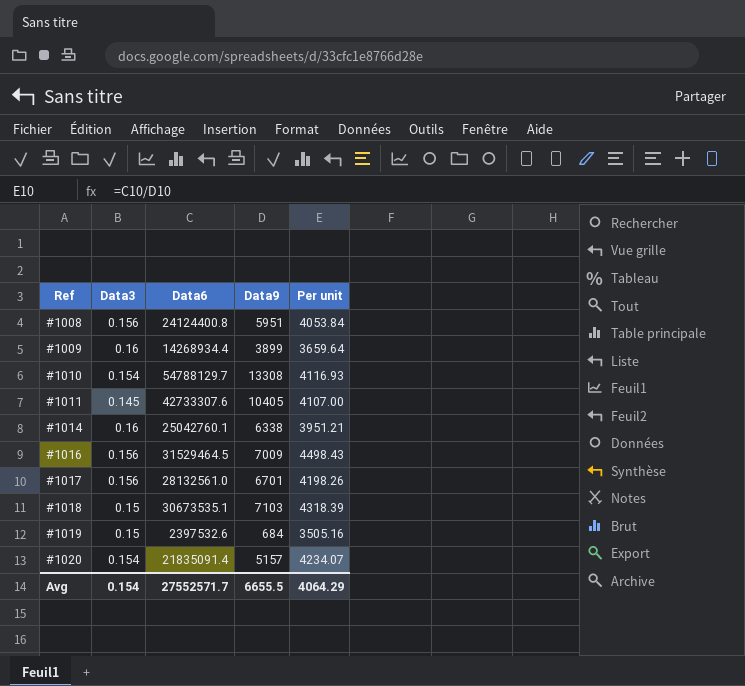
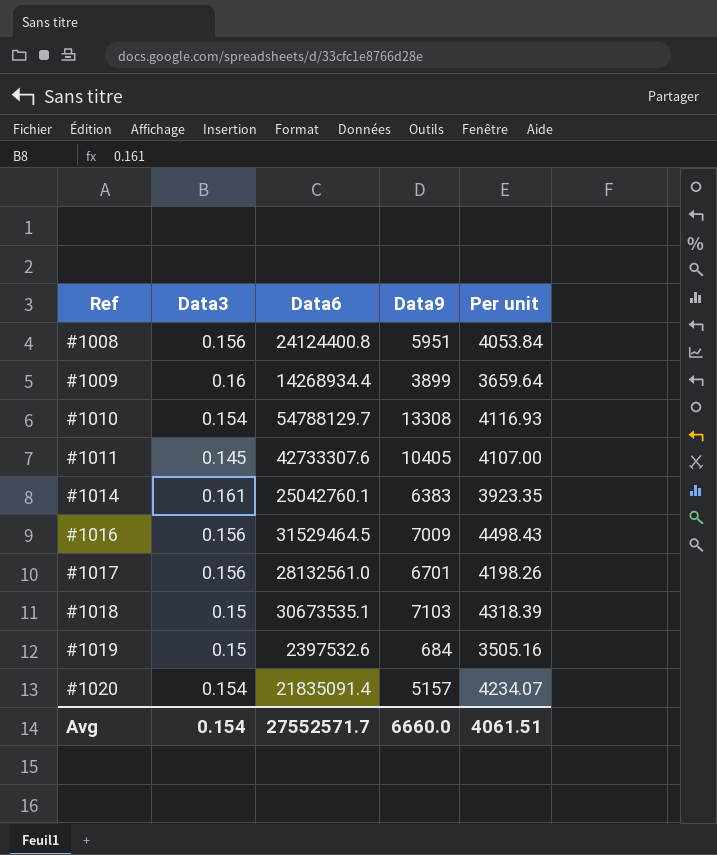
#1014 | Data3: 0.16 -> 0.161
#1014 | Data9: 6338 -> 6383
#1014 | Per unit: 3951.21 -> 3923.35
Avg | Data9: 6655.5 -> 6660.0
Avg | Per unit: 4064.29 -> 4061.51

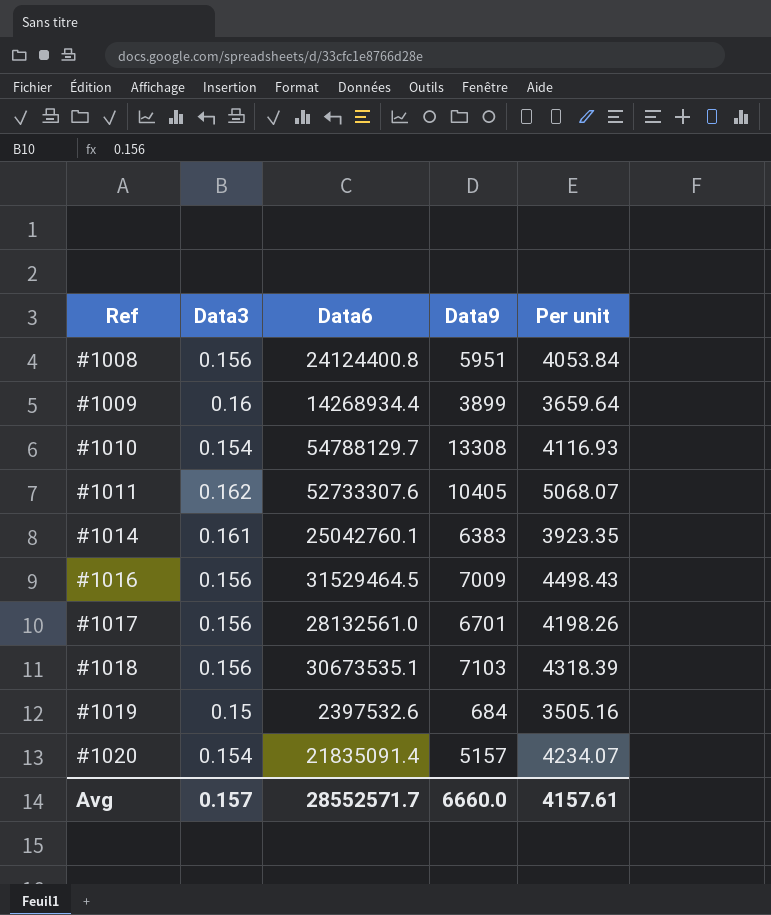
#1011 | Data3: 0.145 -> 0.162
#1011 | Data6: 42733307.6 -> 52733307.6
#1011 | Per unit: 4107.00 -> 5068.07
#1018 | Data3: 0.15 -> 0.156
Avg | Data3: 0.154 -> 0.157
Avg | Data6: 27552571.7 -> 28552571.7
Avg | Per unit: 4061.51 -> 4157.61

